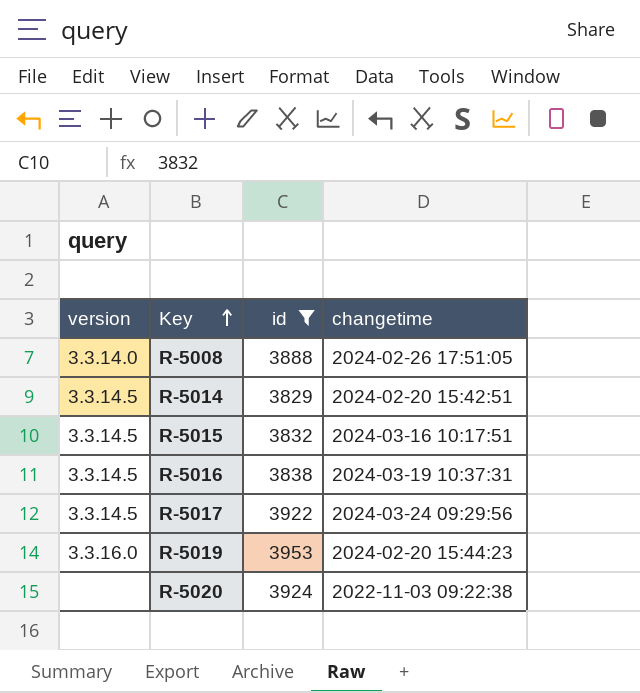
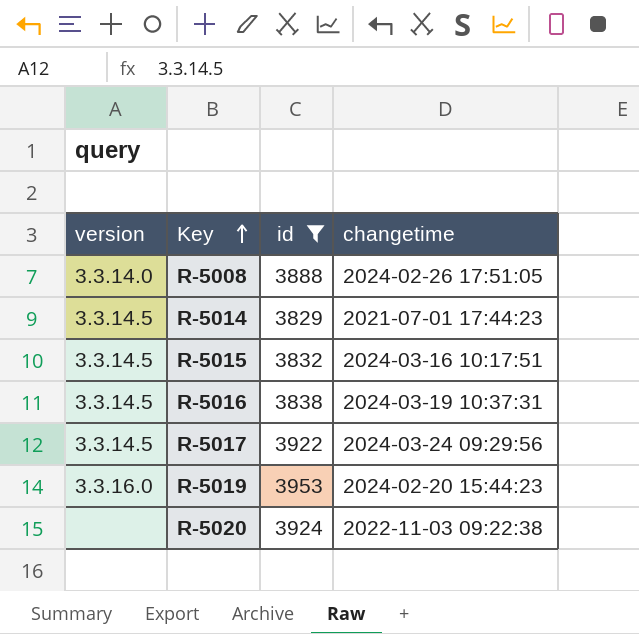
R-5014 | changetime: 2024-02-20 15:42:51 -> 2021-07-01 17:44:23

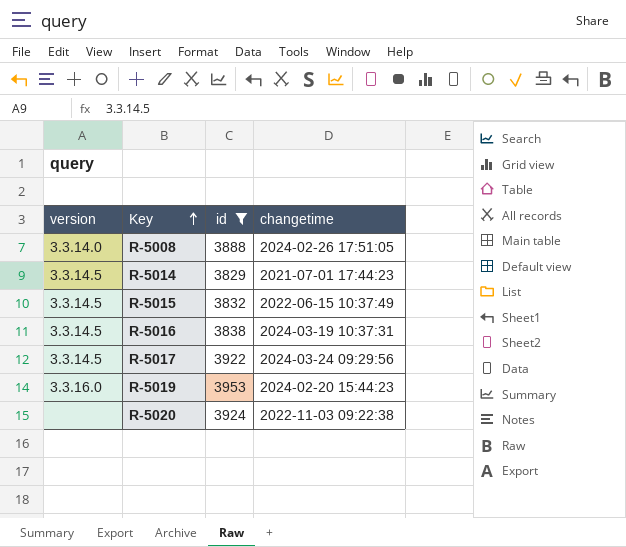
R-5015 | changetime: 2024-03-16 10:17:51 -> 2022-06-15 10:37:49

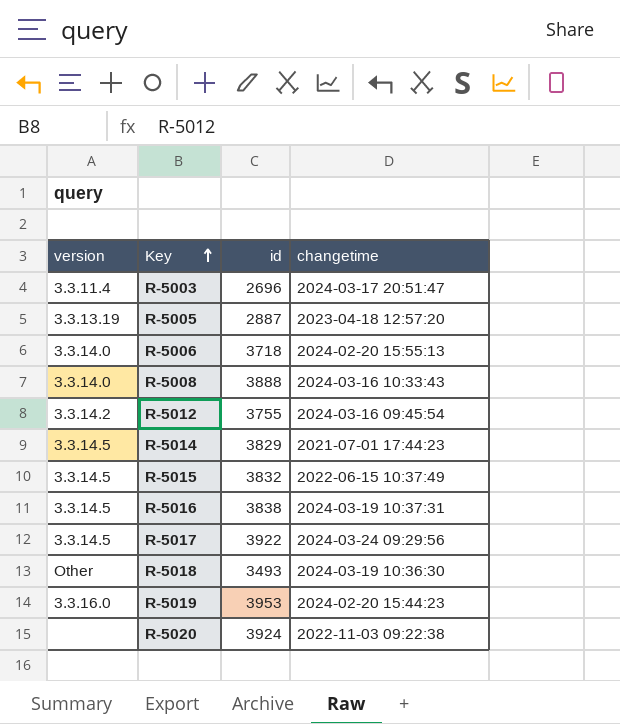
filter: id >= 3829 -> none
R-5008 | changetime: 2024-02-26 17:51:05 -> 2024-03-16 10:33:43

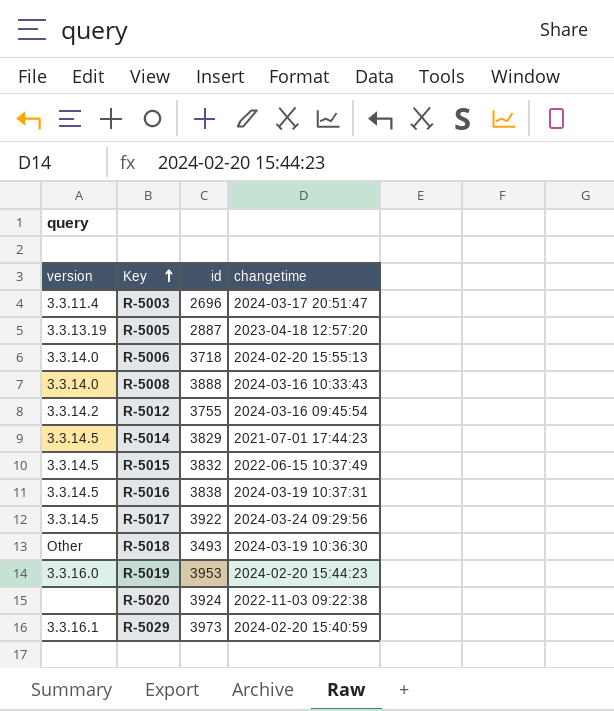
row R-5029: none -> 3.3.16.1 | 3973 | 2024-02-20 15:40:59

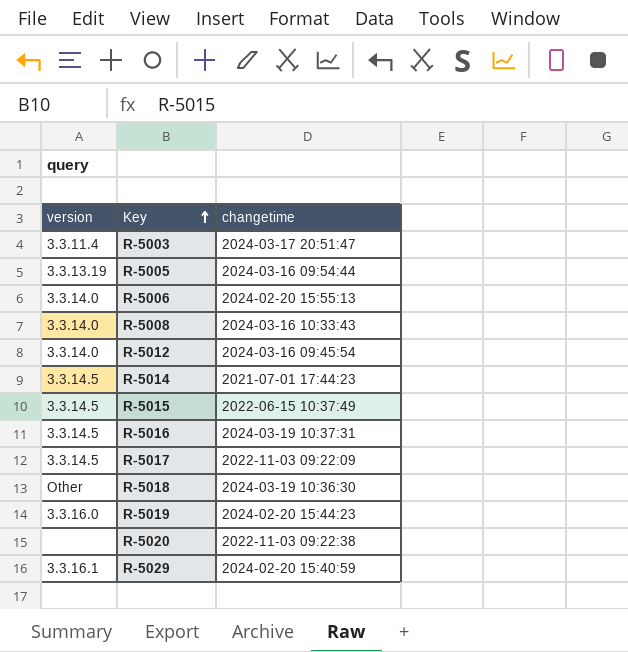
column id | position: 3 -> none
R-5005 | changetime: 2023-04-18 12:57:20 -> 2024-03-16 09:54:44
R-5012 | version: 3.3.14.2 -> 3.3.14.0
R-5017 | changetime: 2024-03-24 09:29:56 -> 2022-11-03 09:22:09

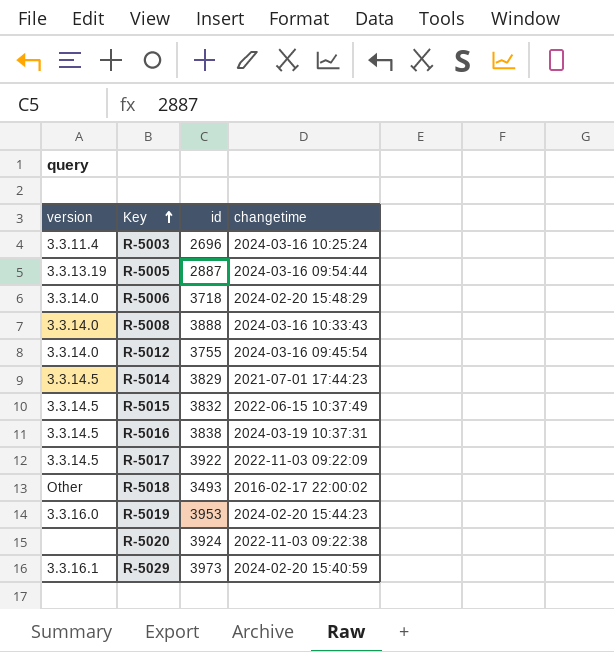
column id | position: none -> 3
R-5003 | changetime: 2024-03-17 20:51:47 -> 2024-03-16 10:25:24
R-5006 | changetime: 2024-02-20 15:55:13 -> 2024-02-20 15:48:29
R-5018 | changetime: 2024-03-19 10:36:30 -> 2016-02-17 22:00:02

